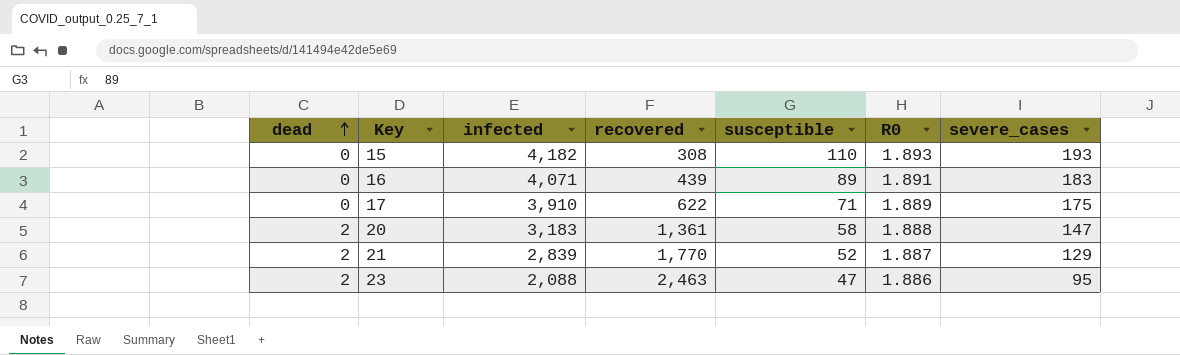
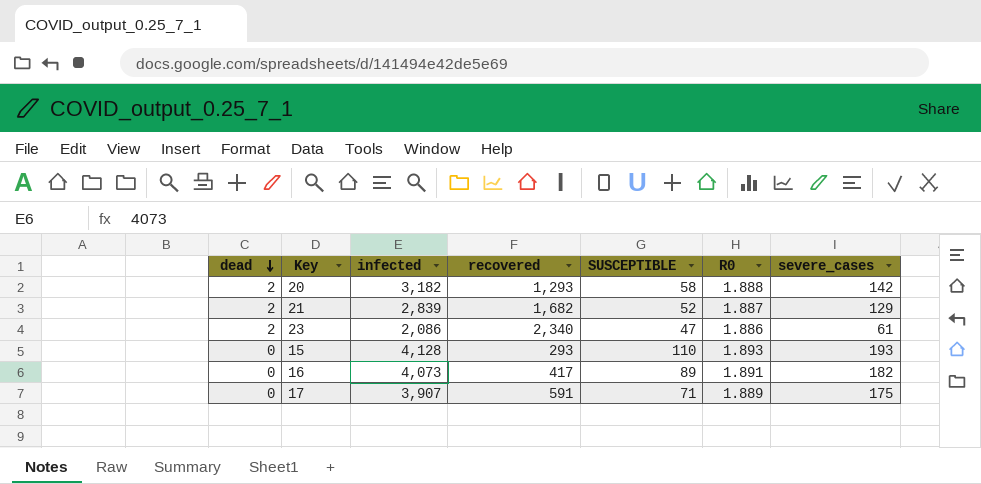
row order: dead ascending -> dead descending
column name: susceptible -> SUSCEPTIBLE
20 | infected: 3,183 -> 3,182
20 | recovered: 1,361 -> 1,293
20 | severe_cases: 147 -> 142
21 | recovered: 1,770 -> 1,682
23 | infected: 2,088 -> 2,086
23 | recovered: 2,463 -> 2,340
23 | severe_cases: 95 -> 61
15 | infected: 4,182 -> 4,128
15 | recovered: 308 -> 293
16 | infected: 4,071 -> 4,073
16 | recovered: 439 -> 417
16 | severe_cases: 183 -> 182
17 | infected: 3,910 -> 3,907
17 | recovered: 622 -> 591

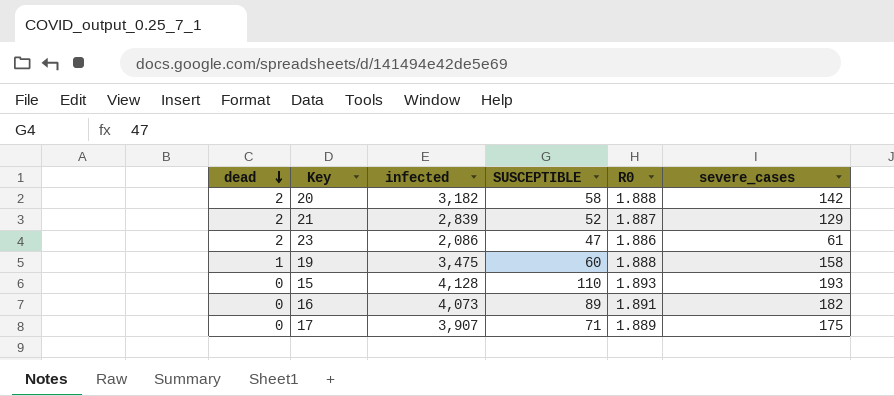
column recovered | position: 4 -> none
row 19: none -> 1 | 3,475 | 60 | 1.888 | 158

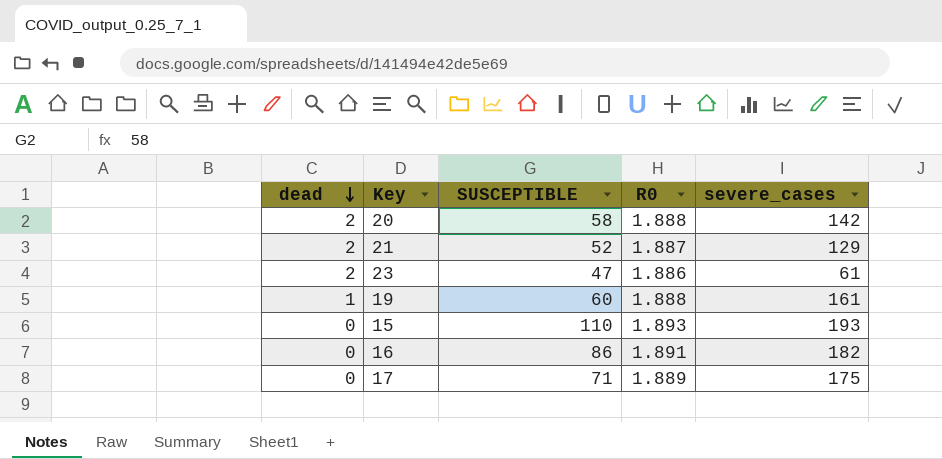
column infected | position: 3 -> none
19 | severe_cases: 158 -> 161
16 | SUSCEPTIBLE: 89 -> 86

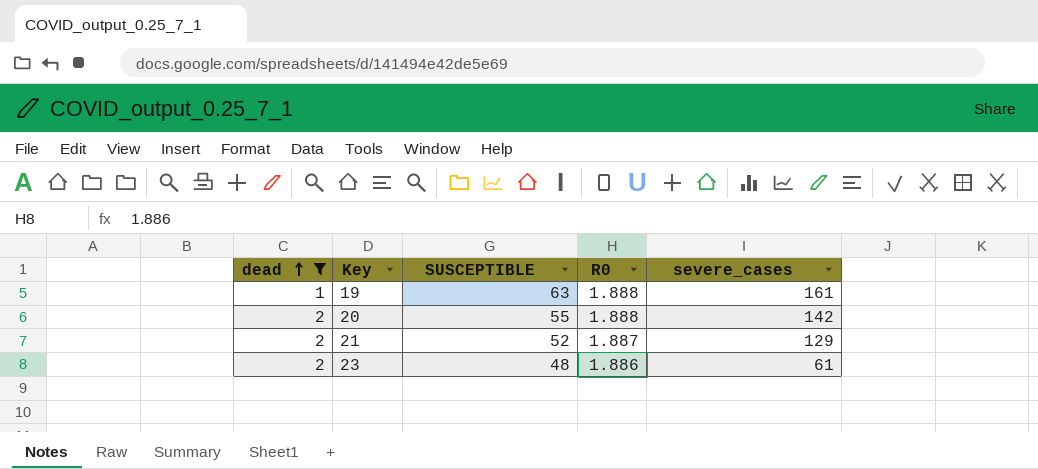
filter: none -> dead != 0
row order: dead descending -> dead ascending
19 | SUSCEPTIBLE: 60 -> 63
20 | SUSCEPTIBLE: 58 -> 55
23 | SUSCEPTIBLE: 47 -> 48

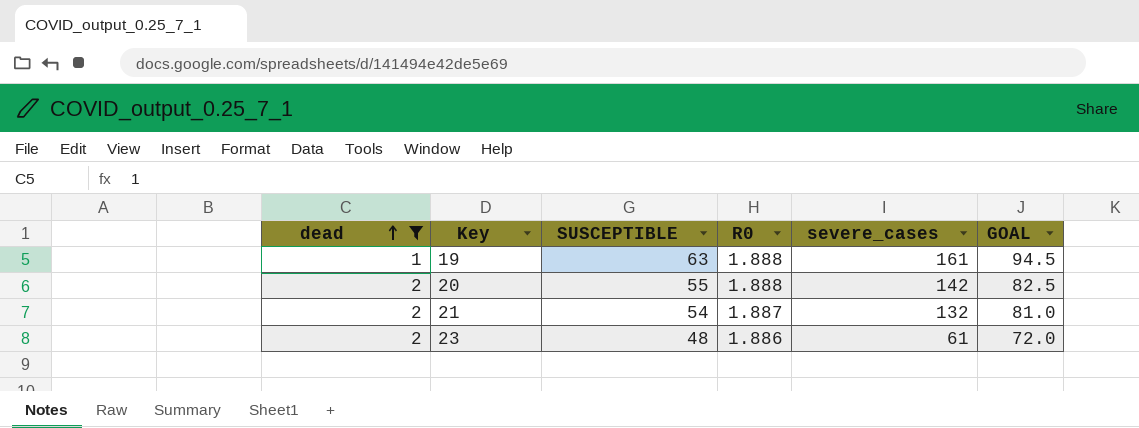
column GOAL | formula: none -> [SUSCEPTIBLE] * 1.5
21 | SUSCEPTIBLE: 52 -> 54
21 | severe_cases: 129 -> 132

